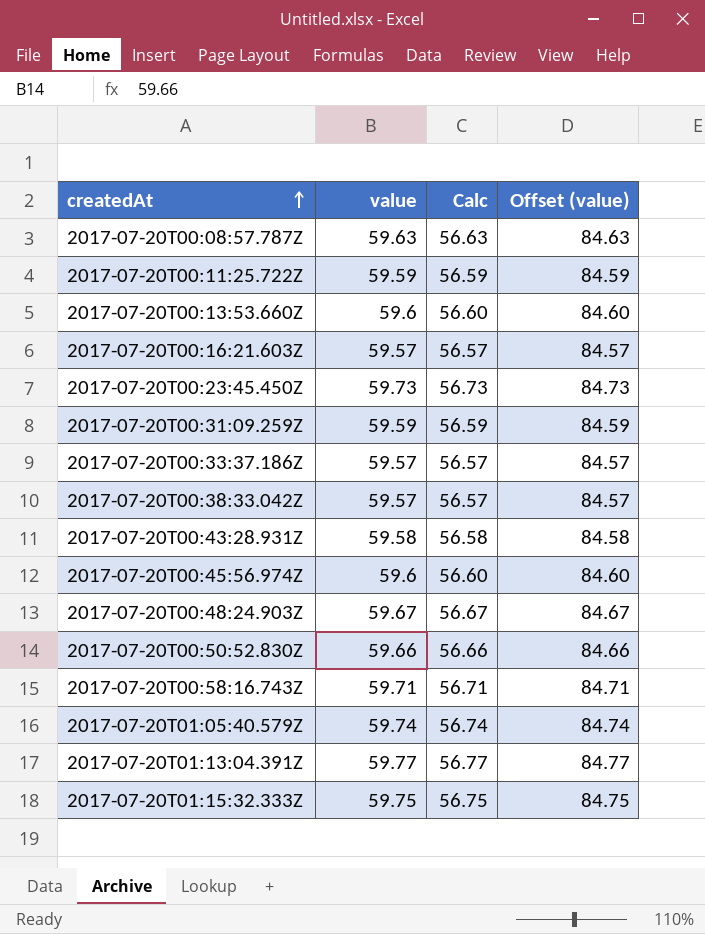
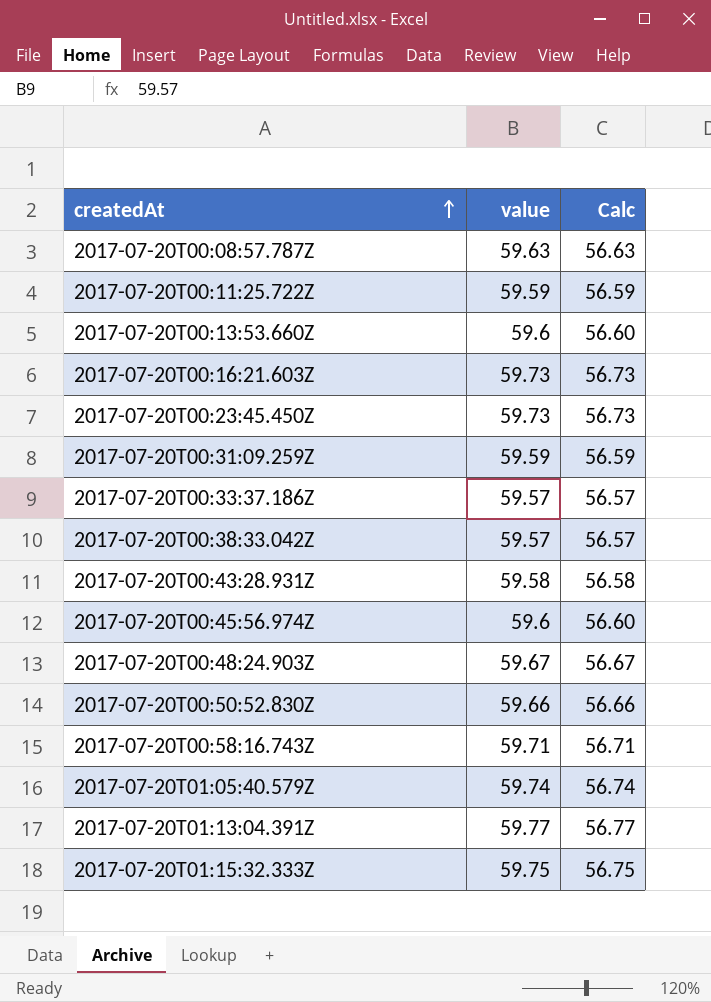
column Offset (value) | formula: [value] + 25 -> none
2017-07-20T00:16:21.603Z | value: 59.57 -> 59.73
2017-07-20T00:16:21.603Z | Calc: 56.57 -> 56.73

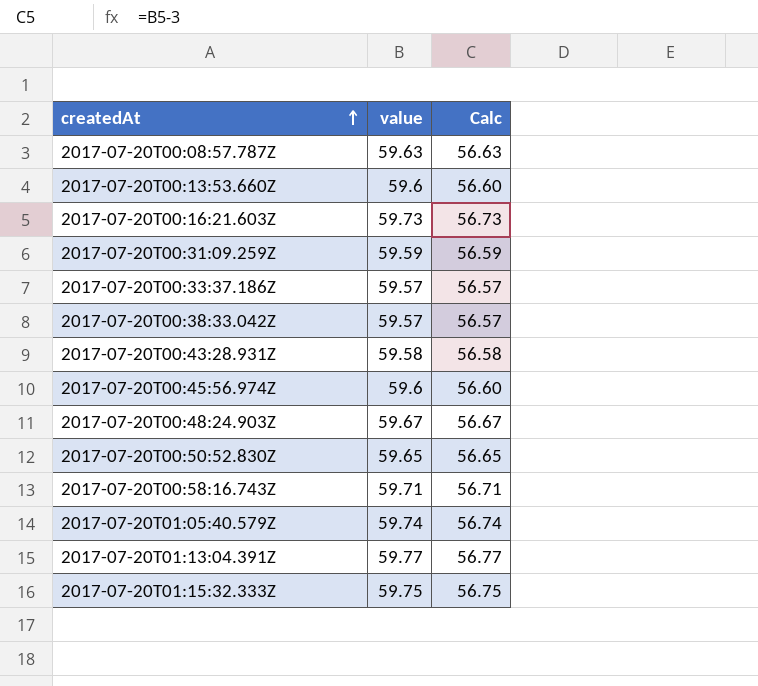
row 2017-07-20T00:11:25.722Z: 59.59 | 56.59 -> none
row 2017-07-20T00:23:45.450Z: 59.73 | 56.73 -> none
2017-07-20T00:50:52.830Z | value: 59.66 -> 59.65
2017-07-20T00:50:52.830Z | Calc: 56.66 -> 56.65

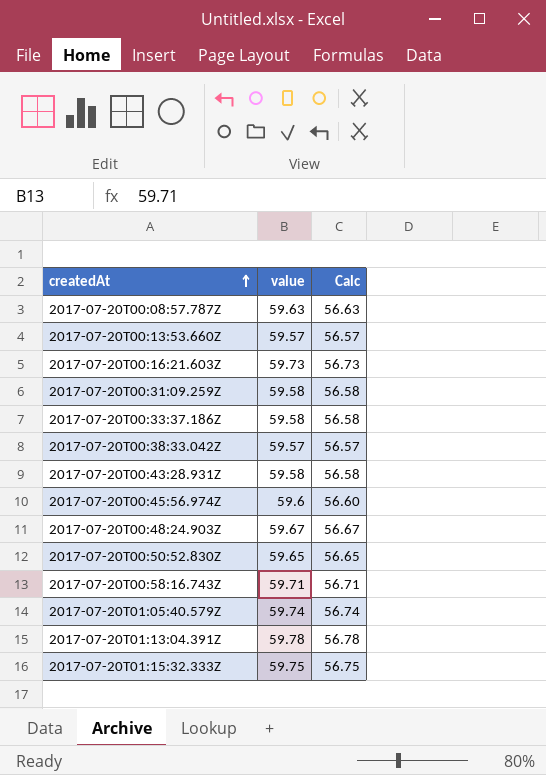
2017-07-20T00:13:53.660Z | value: 59.6 -> 59.57
2017-07-20T00:13:53.660Z | Calc: 56.60 -> 56.57
2017-07-20T00:31:09.259Z | value: 59.59 -> 59.58
2017-07-20T00:31:09.259Z | Calc: 56.59 -> 56.58
2017-07-20T00:33:37.186Z | value: 59.57 -> 59.58
2017-07-20T00:33:37.186Z | Calc: 56.57 -> 56.58
2017-07-20T01:13:04.391Z | value: 59.77 -> 59.78
2017-07-20T01:13:04.391Z | Calc: 56.77 -> 56.78

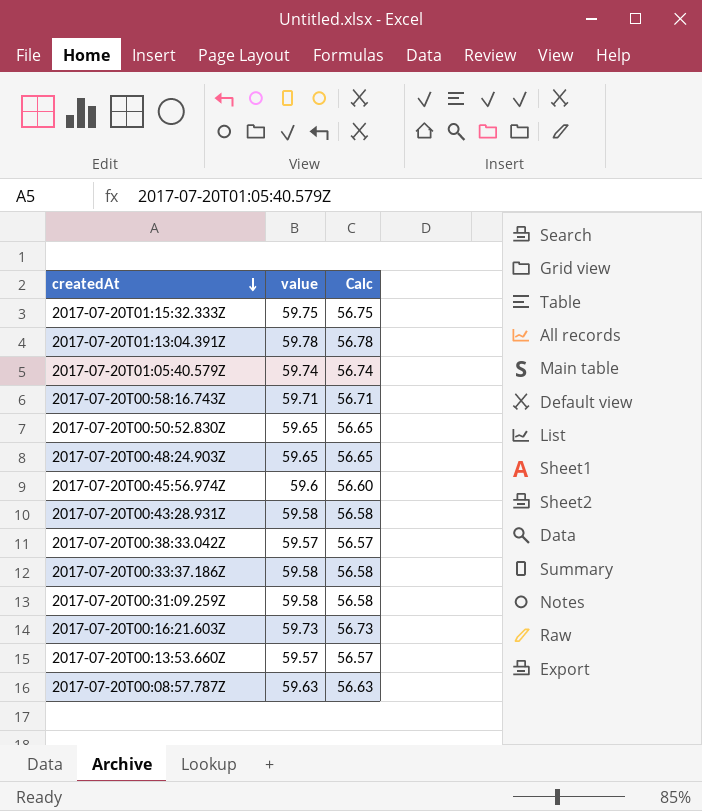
row order: createdAt ascending -> createdAt descending
2017-07-20T00:48:24.903Z | value: 59.67 -> 59.65
2017-07-20T00:48:24.903Z | Calc: 56.67 -> 56.65

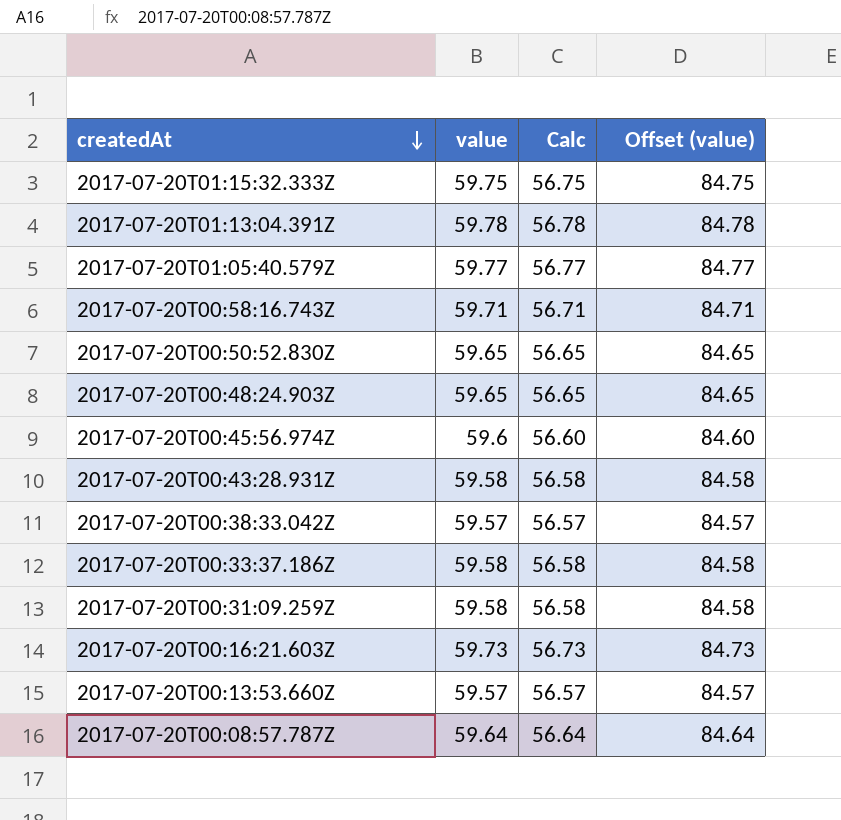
column Offset (value) | formula: none -> [value] + 25
2017-07-20T01:05:40.579Z | value: 59.74 -> 59.77
2017-07-20T01:05:40.579Z | Calc: 56.74 -> 56.77
2017-07-20T00:08:57.787Z | value: 59.63 -> 59.64
2017-07-20T00:08:57.787Z | Calc: 56.63 -> 56.64

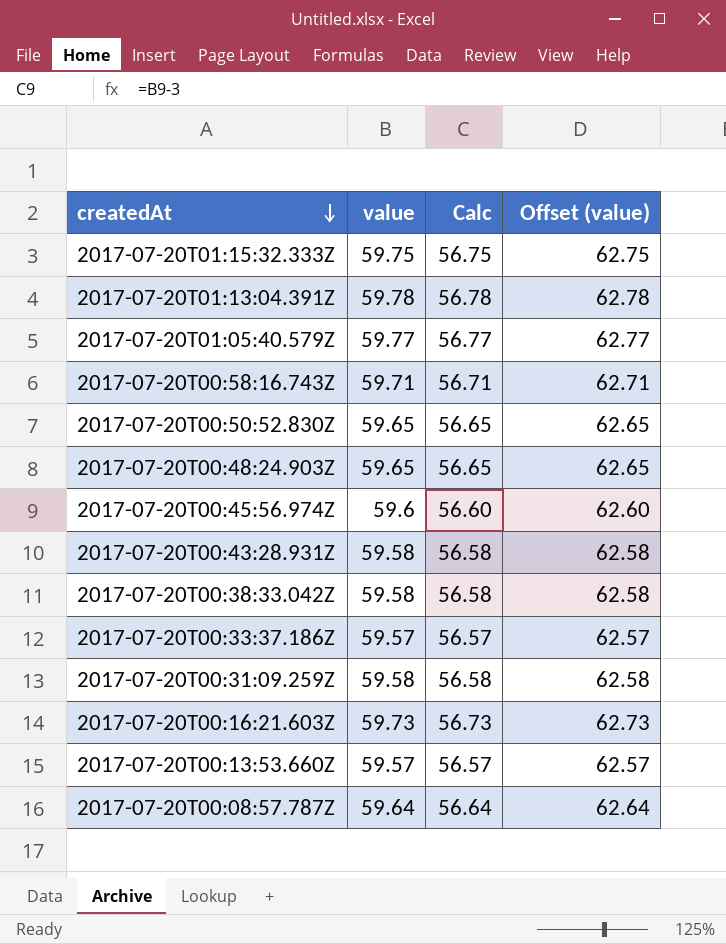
column Offset (value) | formula: [value] + 25 -> [value] + 3
2017-07-20T00:38:33.042Z | value: 59.57 -> 59.58
2017-07-20T00:38:33.042Z | Calc: 56.57 -> 56.58
2017-07-20T00:33:37.186Z | value: 59.58 -> 59.57
2017-07-20T00:33:37.186Z | Calc: 56.58 -> 56.57

